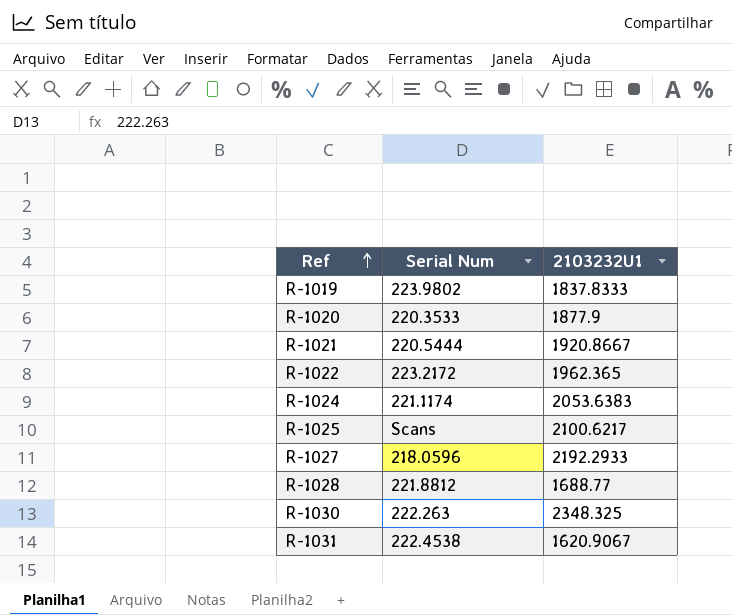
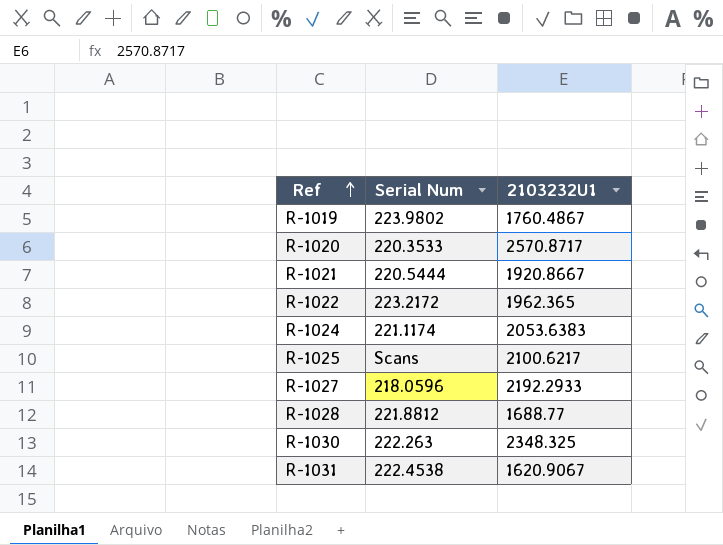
R-1019 | 2103232U1: 1837.8333 -> 1760.4867
R-1020 | 2103232U1: 1877.9 -> 2570.8717

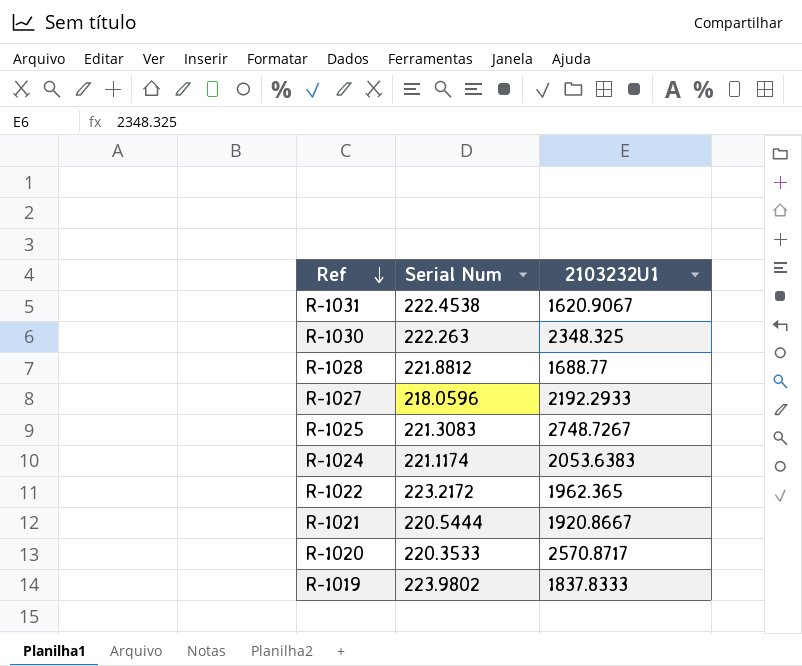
row order: Ref ascending -> Ref descending
R-1025 | Serial Num: Scans -> 221.3083
R-1025 | 2103232U1: 2100.6217 -> 2748.7267
R-1019 | 2103232U1: 1760.4867 -> 1837.8333

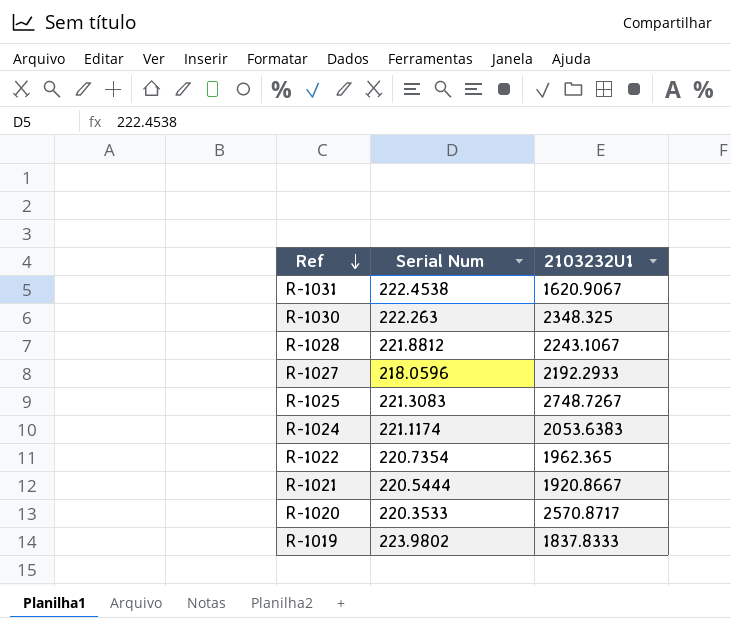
R-1028 | 2103232U1: 1688.77 -> 2243.1067
R-1022 | Serial Num: 223.2172 -> 220.7354

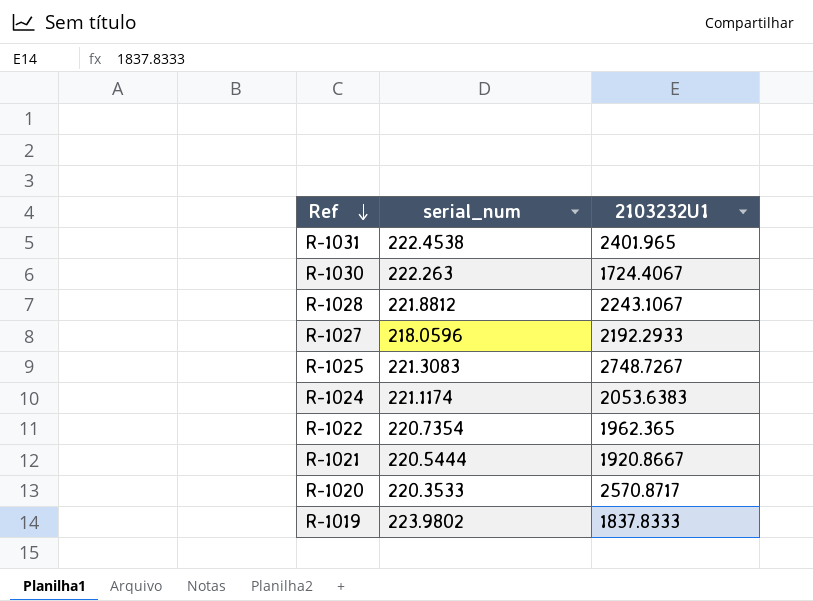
column name: Serial Num -> serial_num
R-1031 | 2103232U1: 1620.9067 -> 2401.965
R-1030 | 2103232U1: 2348.325 -> 1724.4067

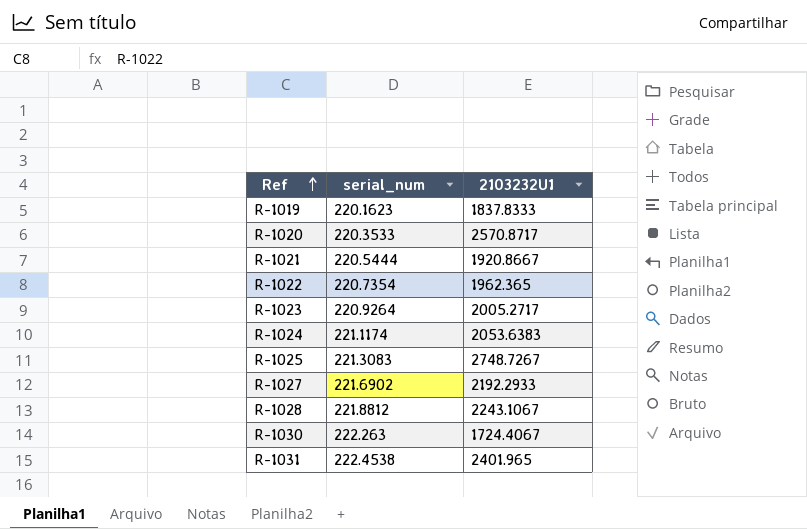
row order: Ref descending -> Ref ascending
R-1019 | serial_num: 223.9802 -> 220.1623
row R-1023: none -> 220.9264 | 2005.2717
R-1027 | serial_num: 218.0596 -> 221.6902

